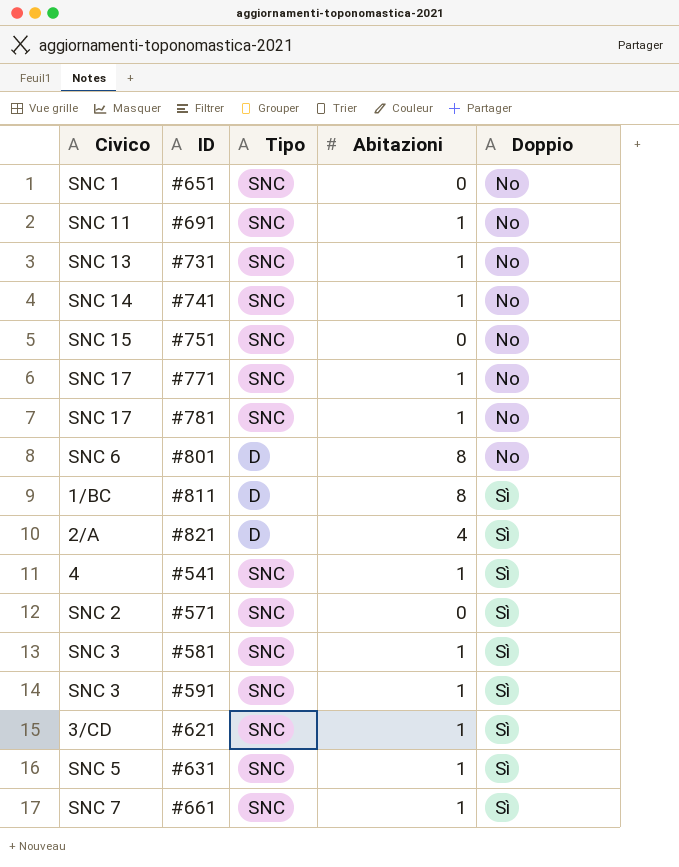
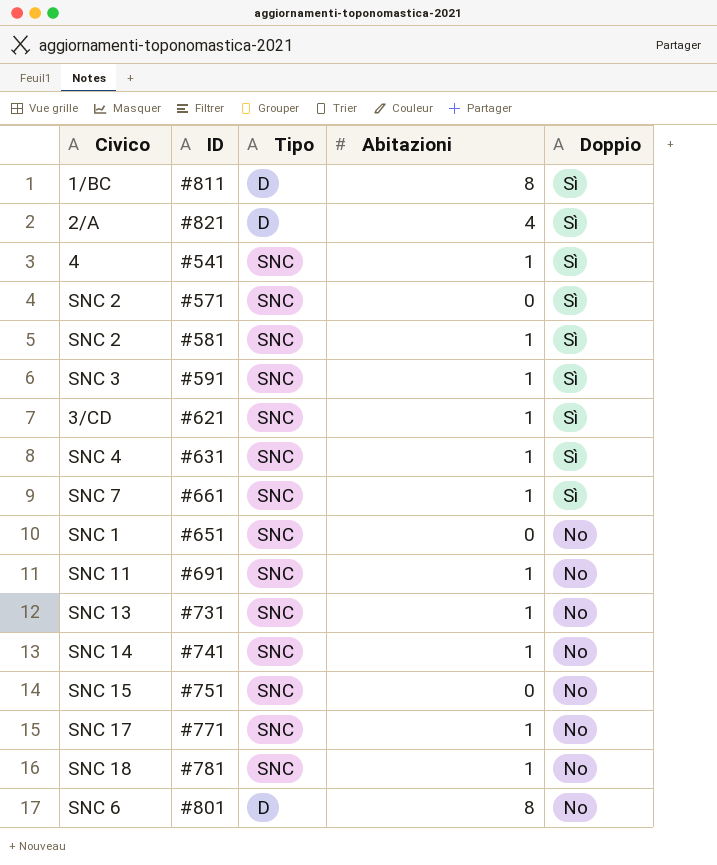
row order: Doppio ascending -> Doppio descending
#581 | Civico: SNC 3 -> SNC 2
#631 | Civico: SNC 5 -> SNC 4
#781 | Civico: SNC 17 -> SNC 18

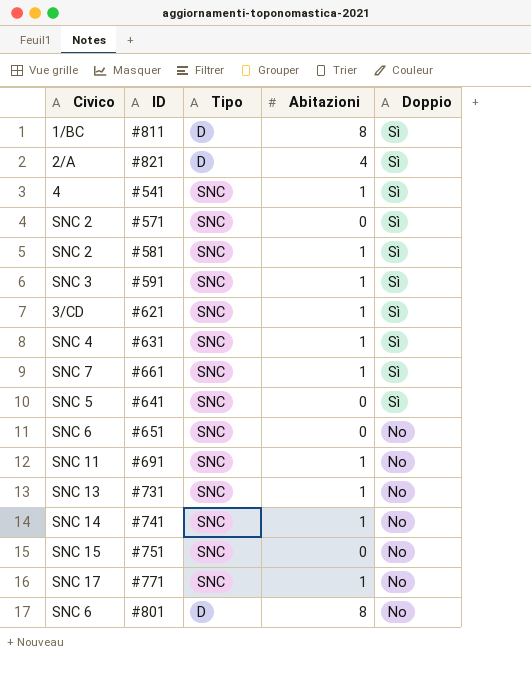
row #781: SNC 18 | SNC | 1 | No -> none
row #641: none -> SNC 5 | SNC | 0 | Sì
#651 | Civico: SNC 1 -> SNC 6

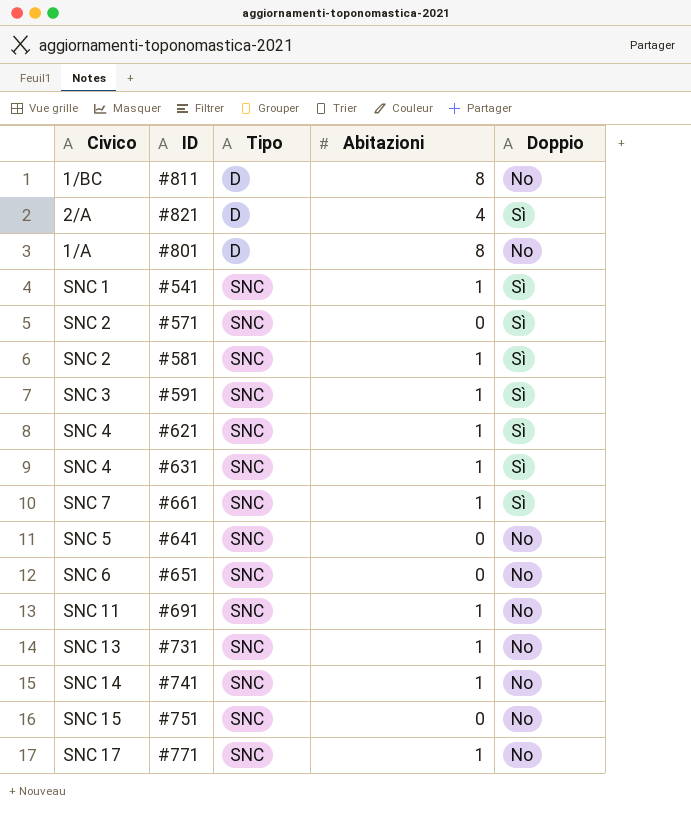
row order: Doppio descending -> Tipo ascending
#811 | Doppio: Sì -> No
#801 | Civico: SNC 6 -> 1/A
#541 | Civico: 4 -> SNC 1
#621 | Civico: 3/CD -> SNC 4
#641 | Doppio: Sì -> No

